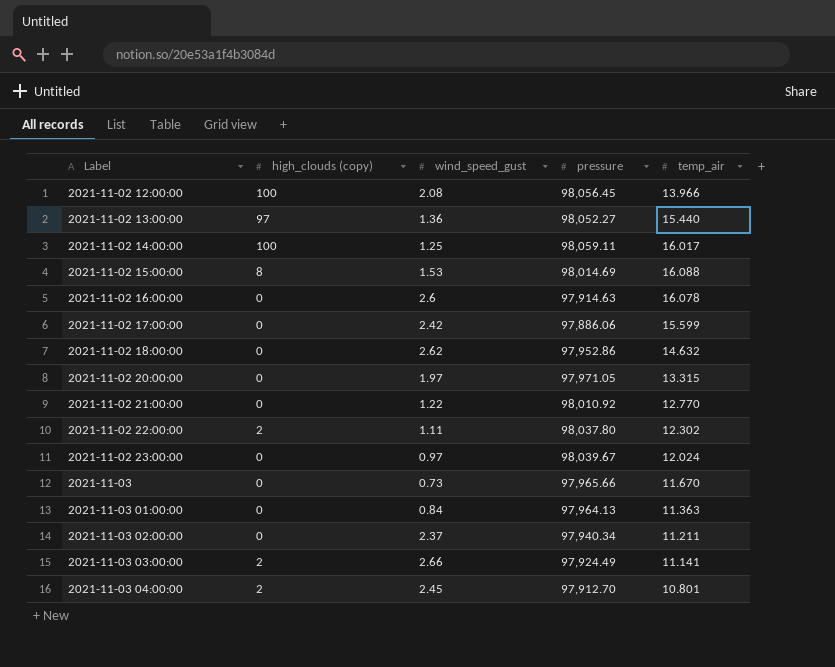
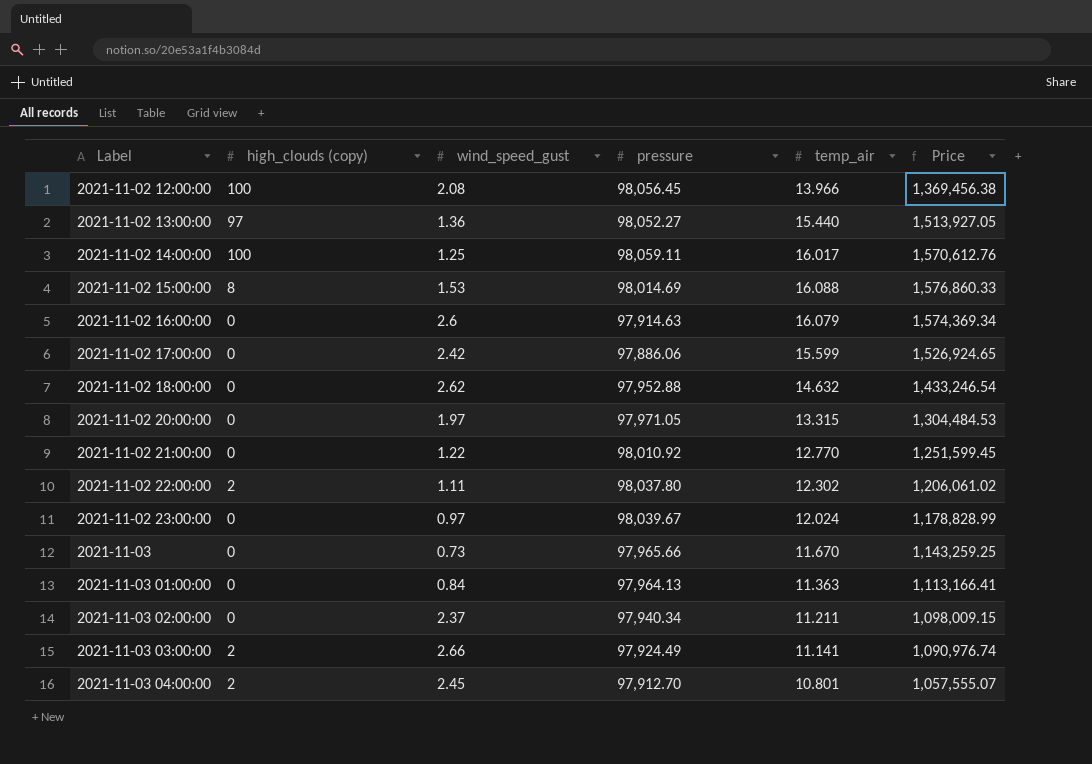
column Price | formula: none -> [pressure] * [temp_air]
2021-11-02 16:00:00 | temp_air: 16.078 -> 16.079
2021-11-02 18:00:00 | pressure: 97,952.86 -> 97,952.88

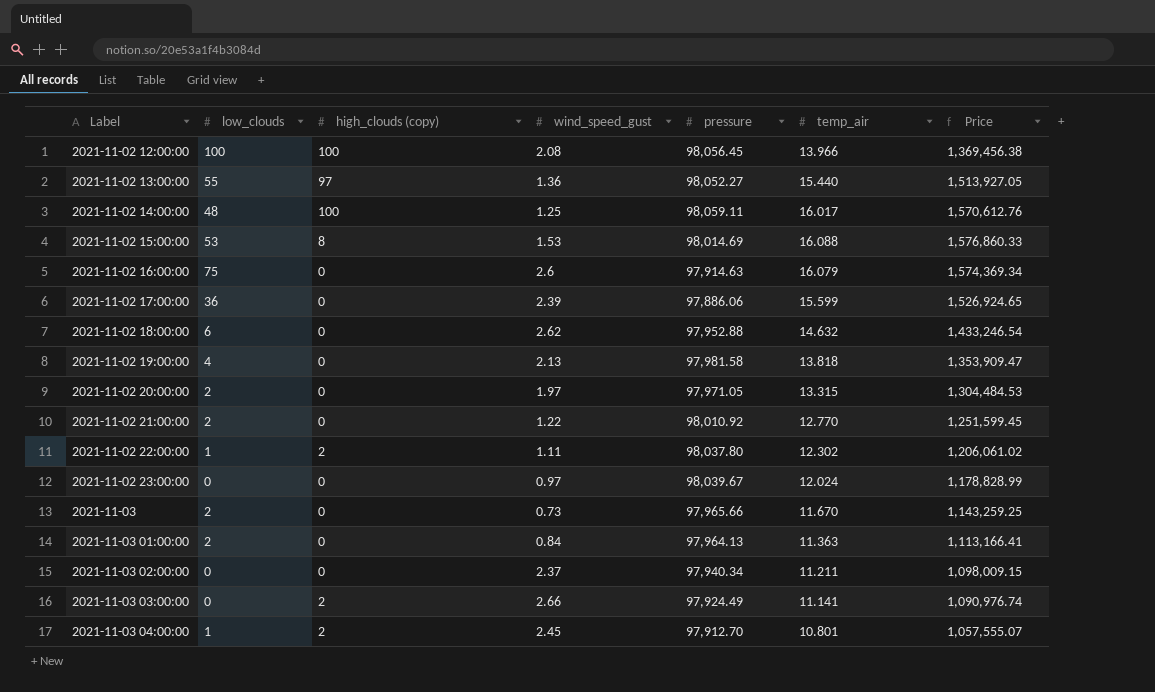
column low_clouds | position: none -> 2
2021-11-02 17:00:00 | wind_speed_gust: 2.42 -> 2.39
row 2021-11-02 19:00:00: none -> 4 | 0 | 2.13 | 97,981.58 | 13.818 | 1,353,909.47

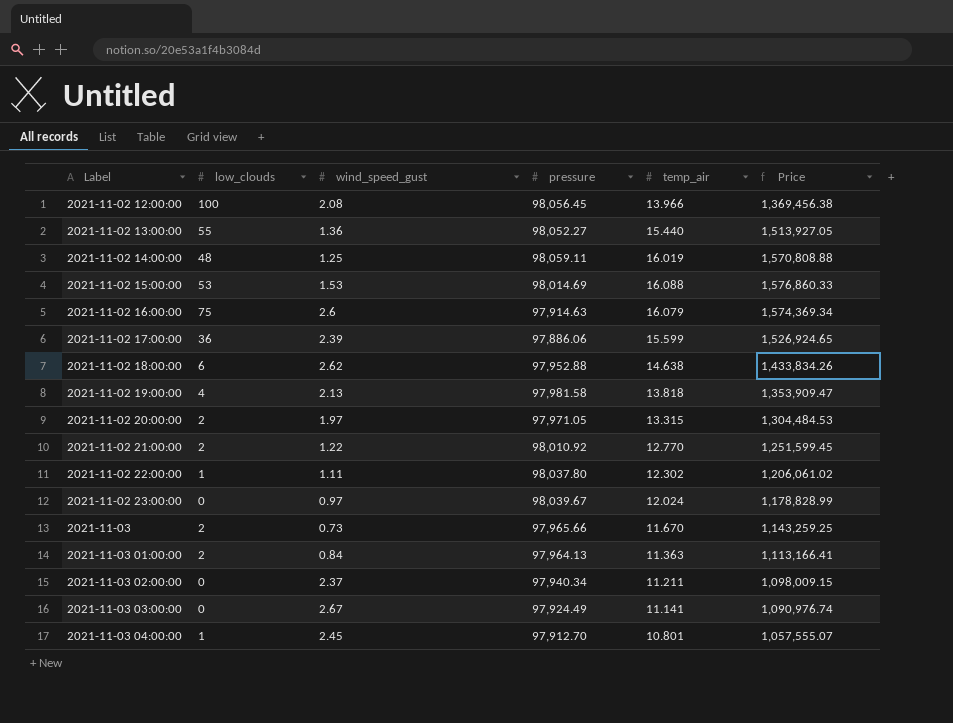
column high_clouds (copy) | position: 3 -> none
2021-11-02 14:00:00 | temp_air: 16.017 -> 16.019
2021-11-02 14:00:00 | Price: 1,570,612.76 -> 1,570,808.88
2021-11-02 18:00:00 | temp_air: 14.632 -> 14.638
2021-11-02 18:00:00 | Price: 1,433,246.54 -> 1,433,834.26
2021-11-03 03:00:00 | wind_speed_gust: 2.66 -> 2.67

